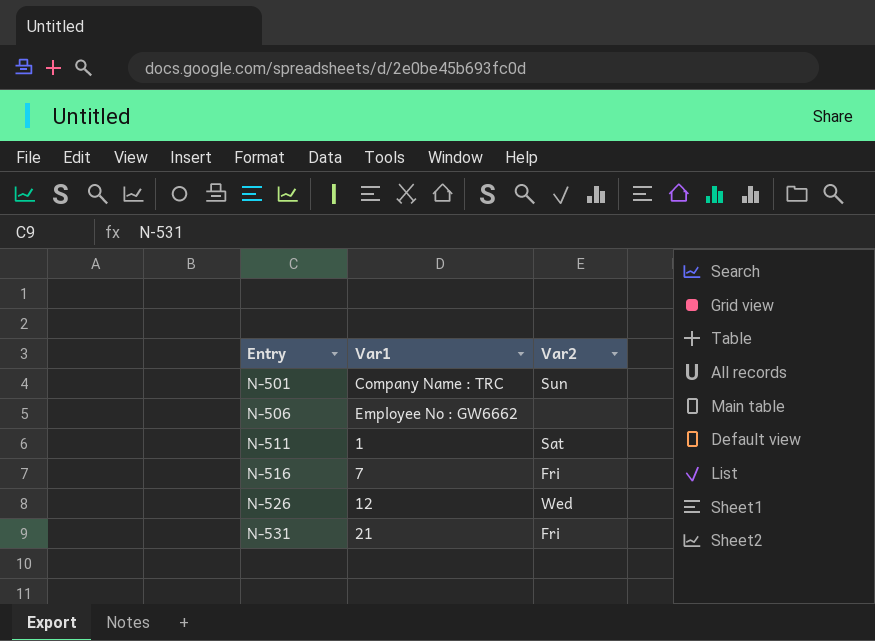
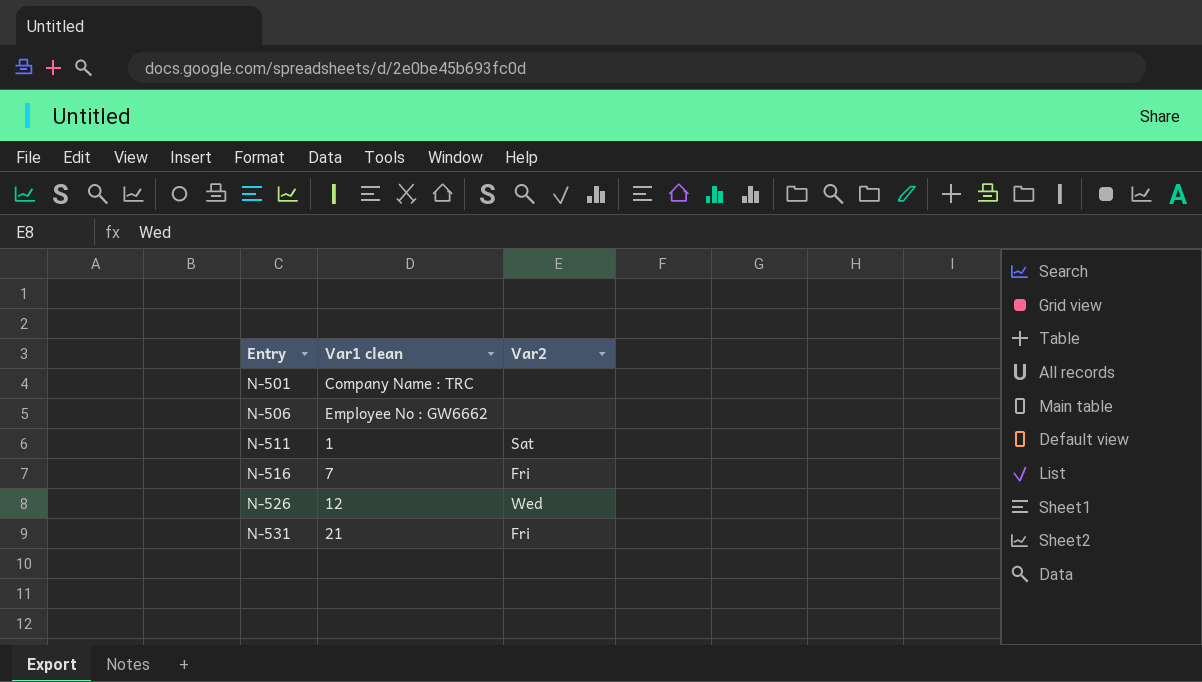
column name: Var1 -> Var1 clean
N-501 | Var2: Sun -> none

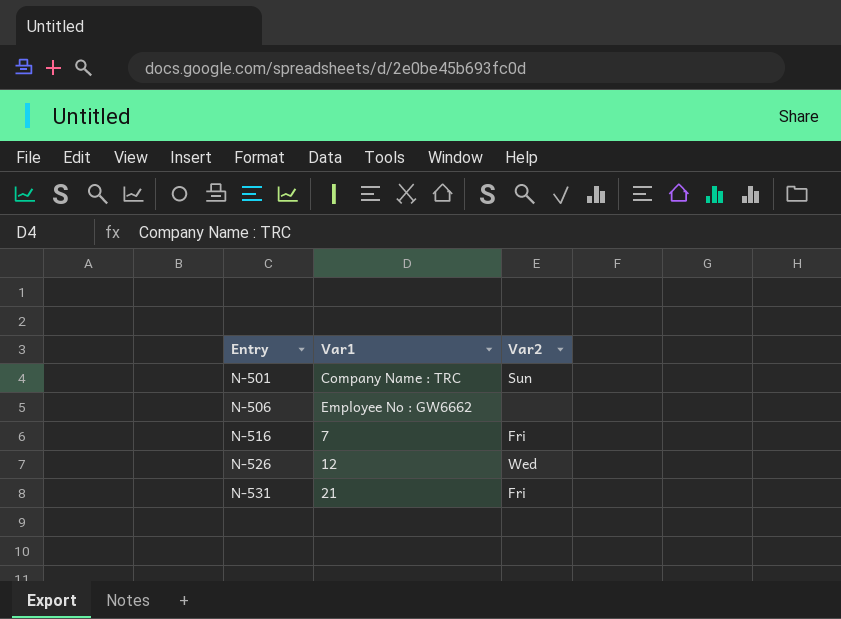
column name: Var1 clean -> Var1
row N-511: 1 | Sat -> none
N-501 | Var2: none -> Sun

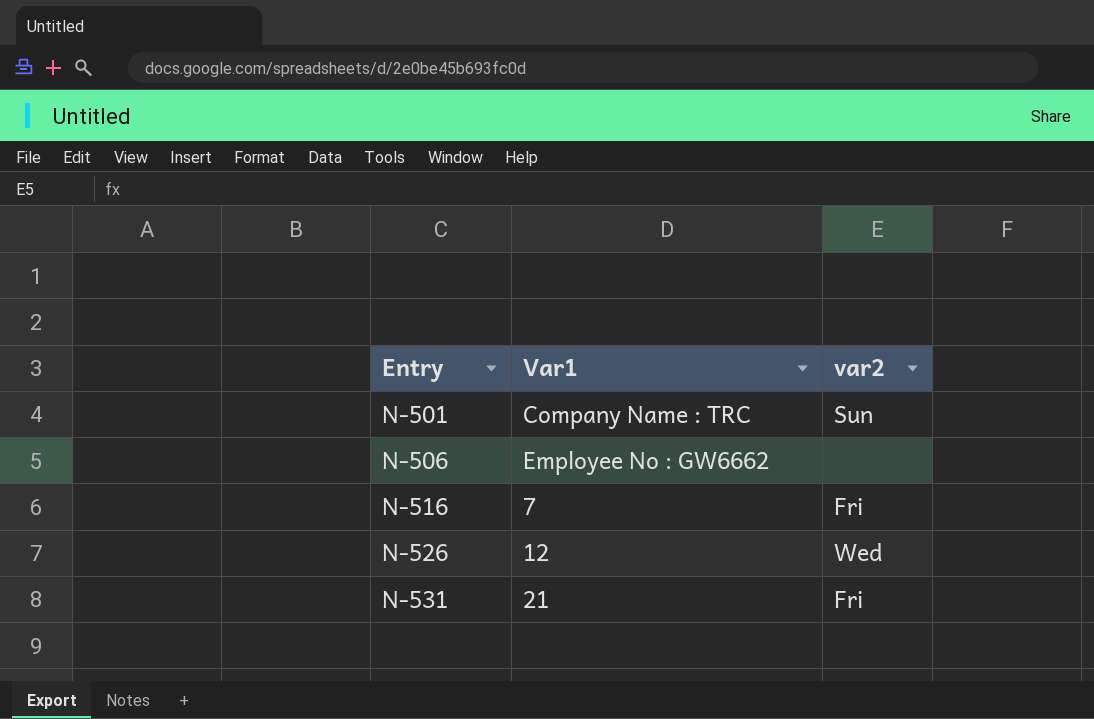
column name: Var2 -> var2

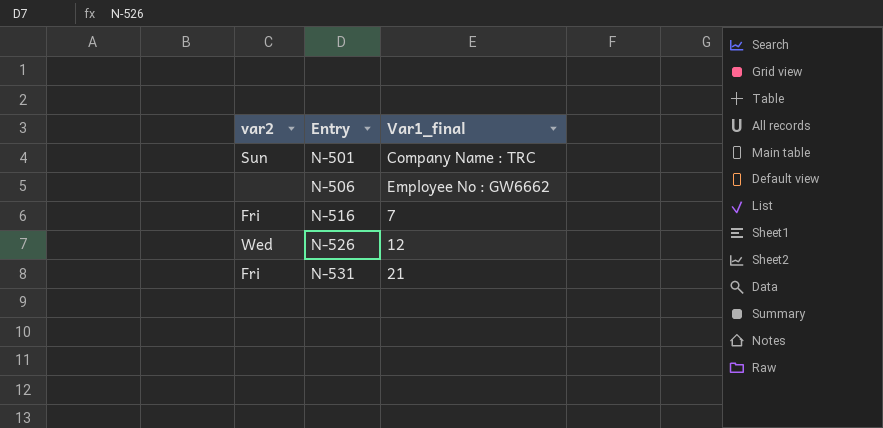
column var2 | position: 3 -> 1
column name: Var1 -> Var1_final

